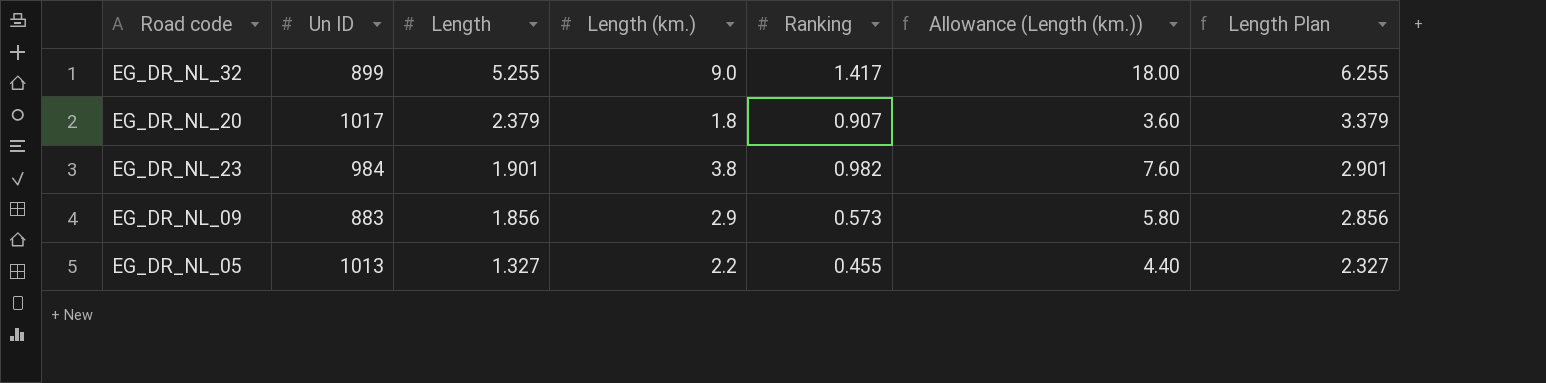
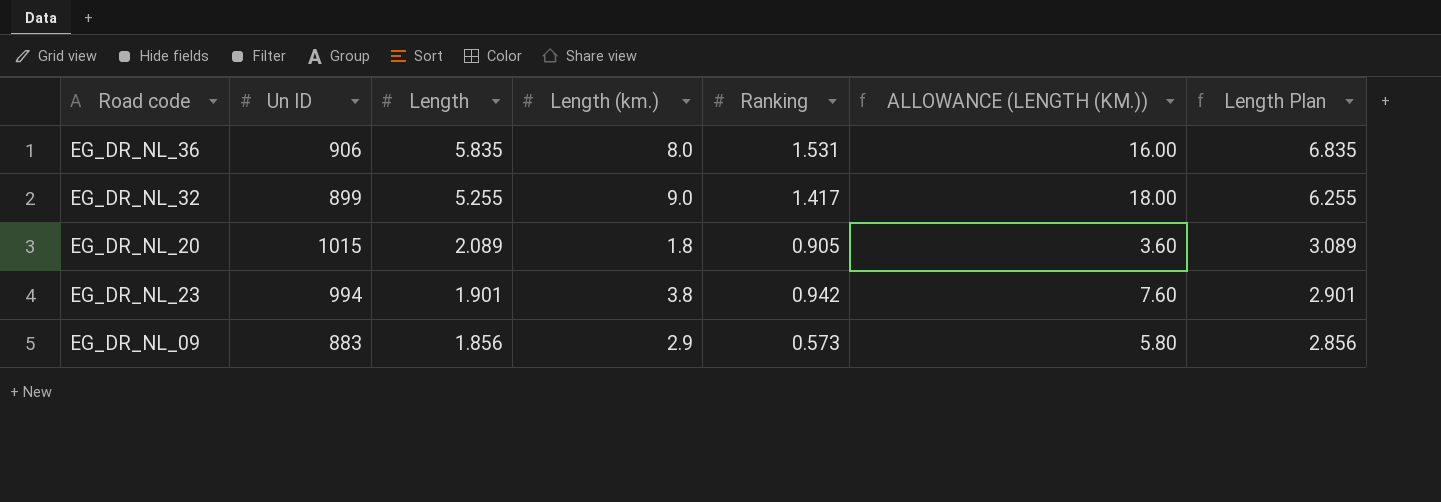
column name: Allowance (Length (km.)) -> ALLOWANCE (LENGTH (KM.))
row EG_DR_NL_05: 1013 | 1.327 | 2.2 | 0.455 | 4.40 | 2.327 -> none
row EG_DR_NL_36: none -> 906 | 5.835 | 8.0 | 1.531 | 16.00 | 6.835
EG_DR_NL_20 | Un ID: 1017 -> 1015
EG_DR_NL_20 | Length: 2.379 -> 2.089
EG_DR_NL_20 | Ranking: 0.907 -> 0.905
EG_DR_NL_20 | Length Plan: 3.379 -> 3.089
EG_DR_NL_23 | Un ID: 984 -> 994
EG_DR_NL_23 | Ranking: 0.982 -> 0.942

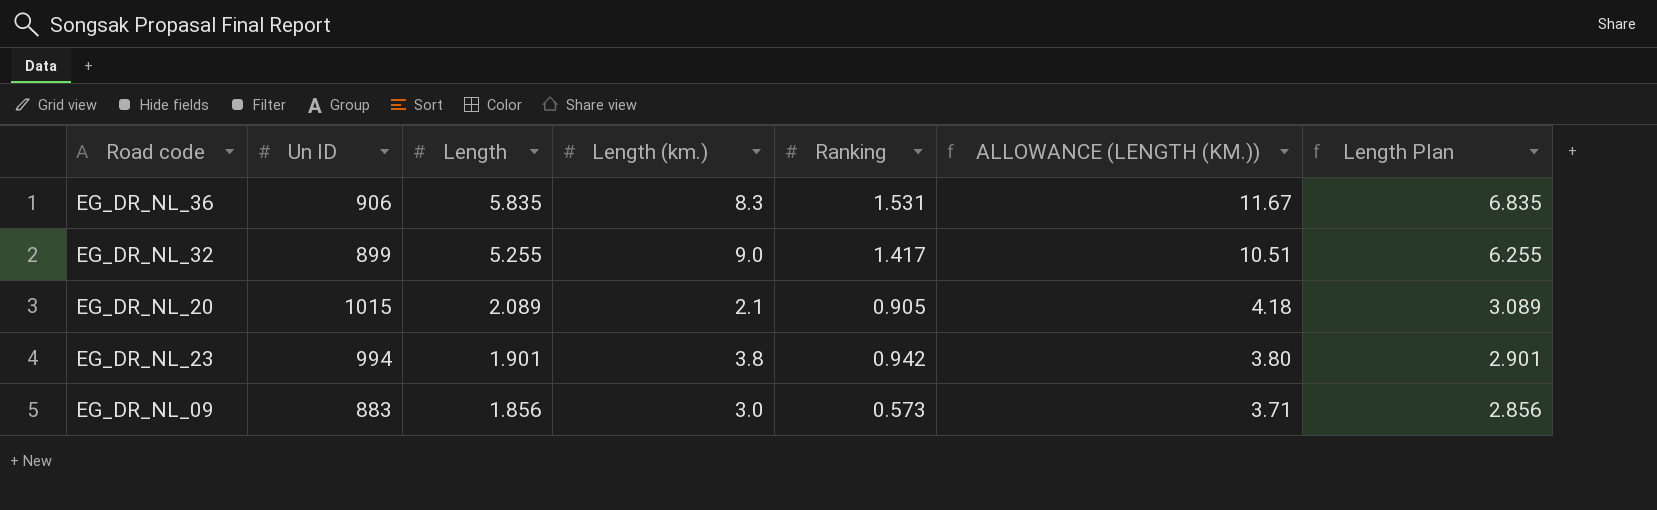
column ALLOWANCE (LENGTH (KM.)) | formula: [Length (km.)] * 2 -> [Length] * 2
EG_DR_NL_36 | Length (km.): 8.0 -> 8.3
EG_DR_NL_20 | Length (km.): 1.8 -> 2.1
EG_DR_NL_09 | Length (km.): 2.9 -> 3.0

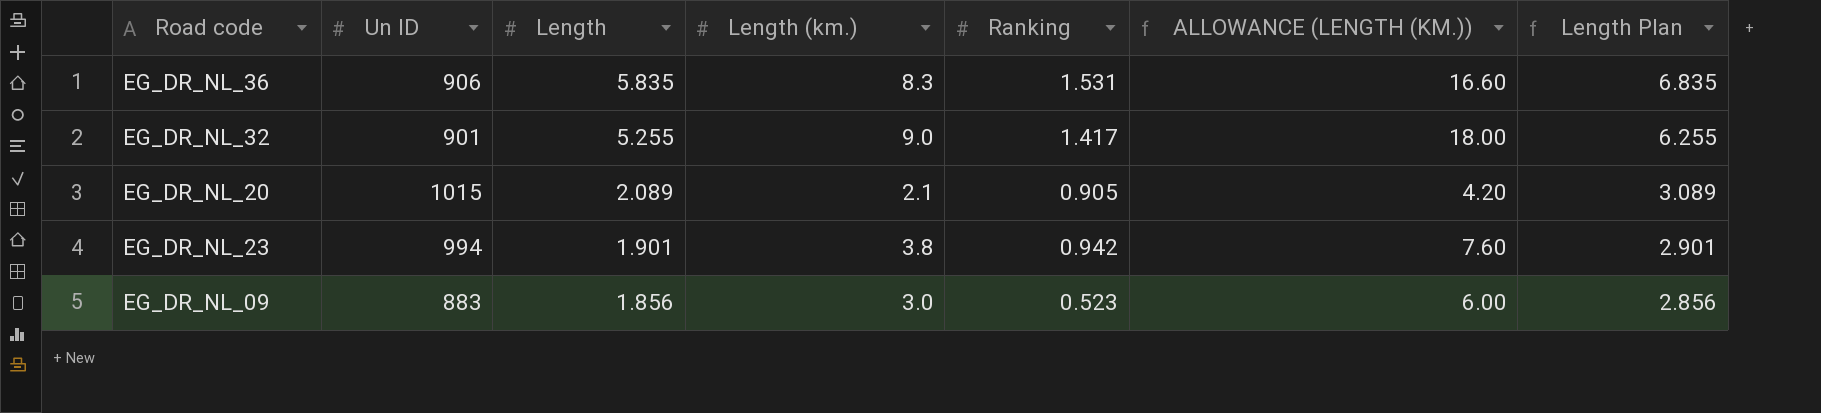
column ALLOWANCE (LENGTH (KM.)) | formula: [Length] * 2 -> [Length (km.)] * 2
EG_DR_NL_32 | Un ID: 899 -> 901
EG_DR_NL_09 | Ranking: 0.573 -> 0.523

